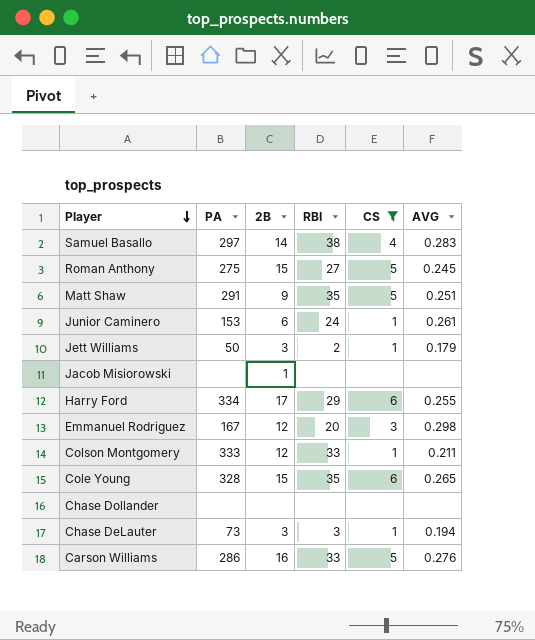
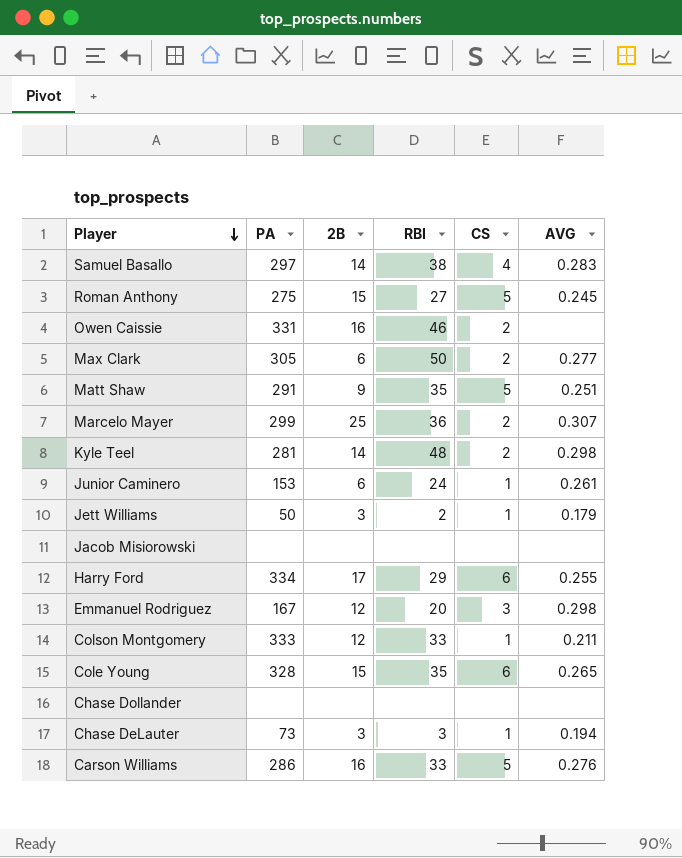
filter: CS != 2 -> none
Jacob Misiorowski | 2B: 1 -> none

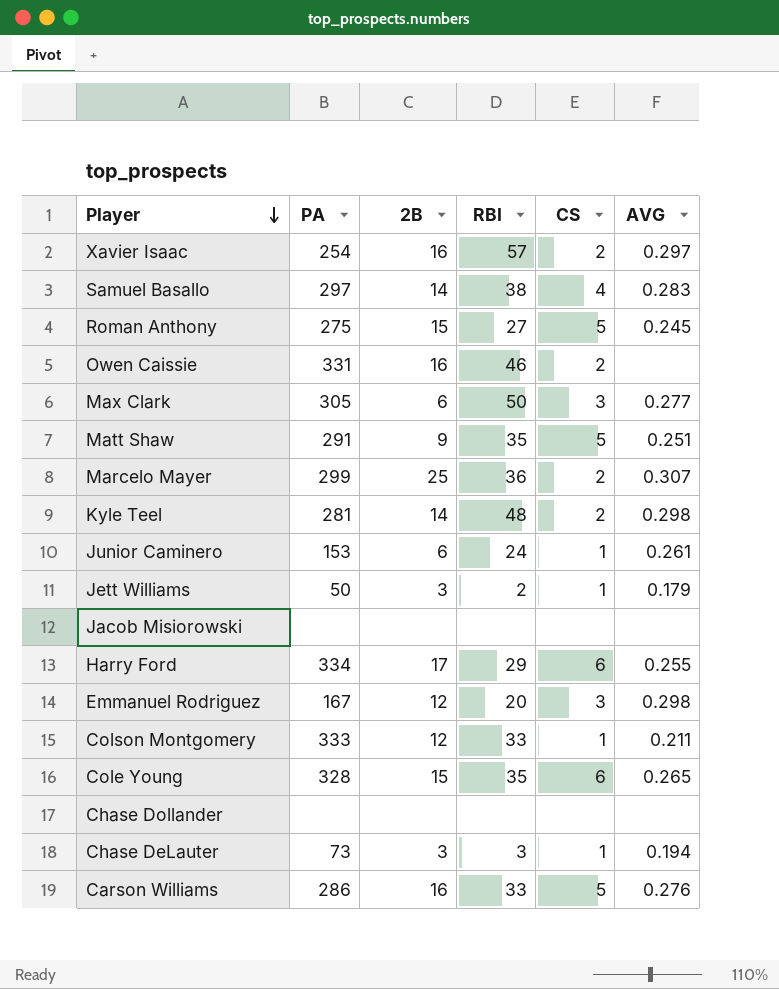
row Xavier Isaac: none -> 254 | 16 | 57 | 2 | 0.297
Max Clark | CS: 2 -> 3

